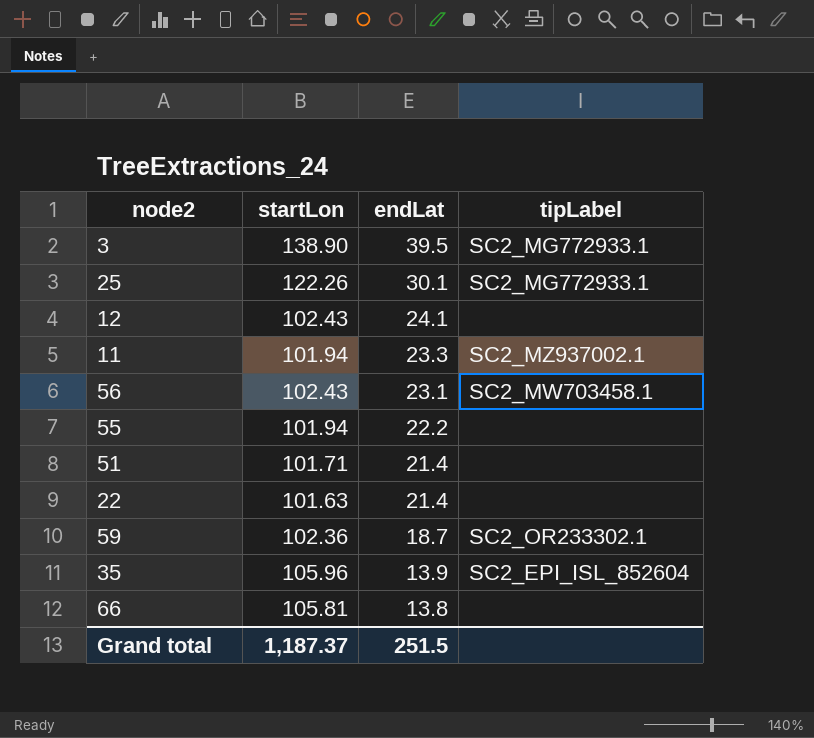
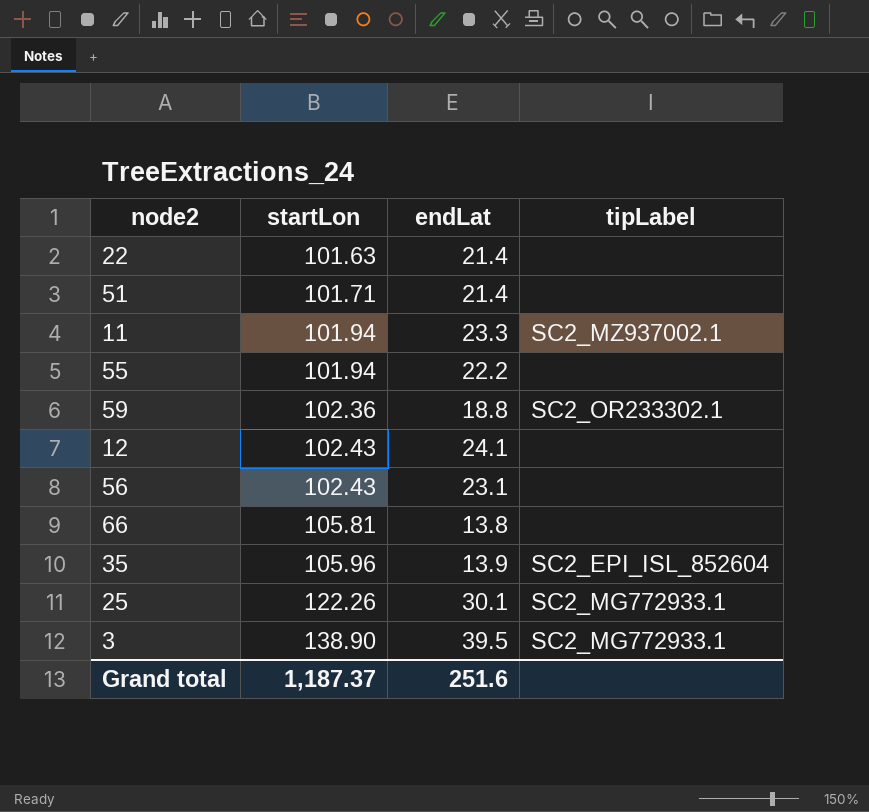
row order: endLat descending -> startLon ascending
59 | endLat: 18.7 -> 18.8
56 | tipLabel: SC2_MW703458.1 -> none
Grand total | endLat: 251.5 -> 251.6

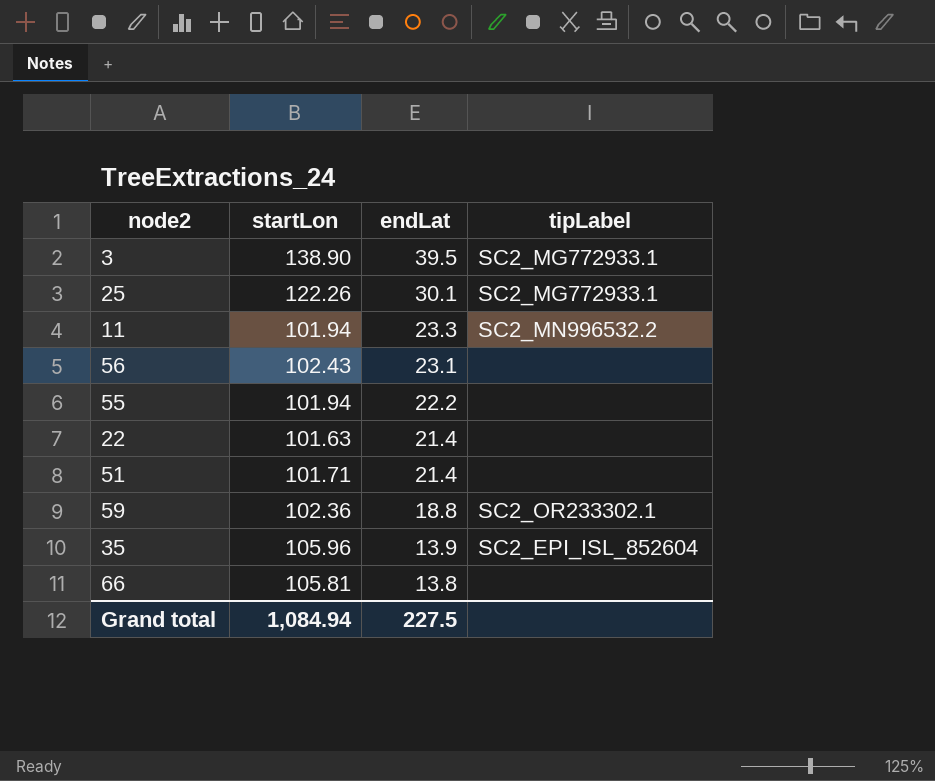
row order: startLon ascending -> endLat descending
row 12: 102.43 | 24.1 | none -> none
11 | tipLabel: SC2_MZ937002.1 -> SC2_MN996532.2
Grand total | startLon: 1,187.37 -> 1,084.94
Grand total | endLat: 251.6 -> 227.5

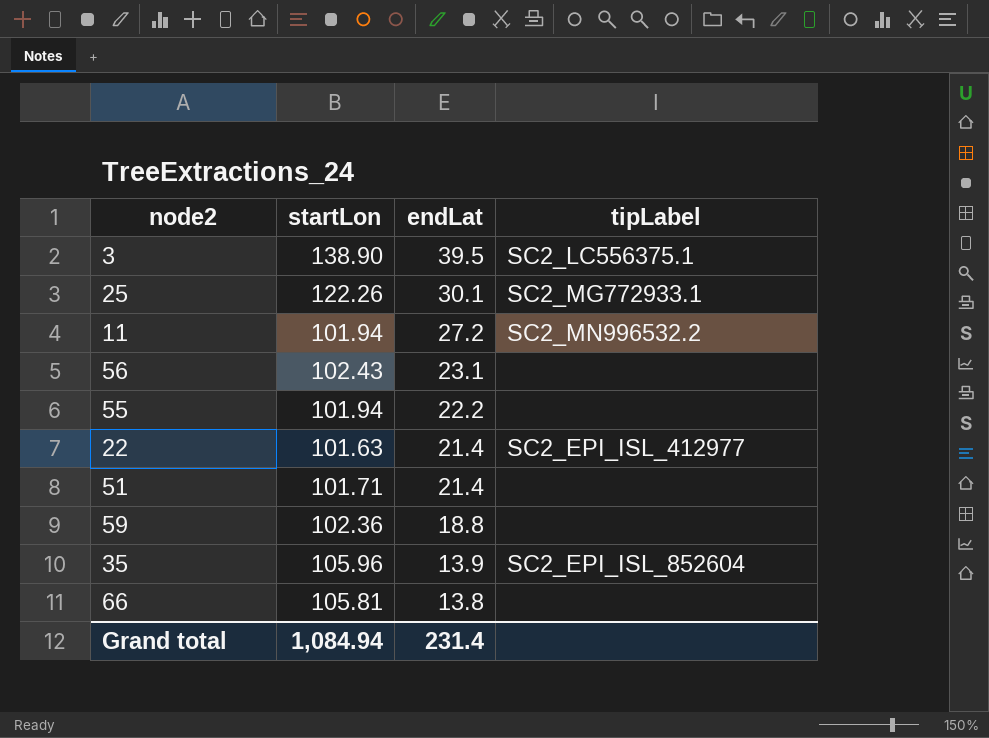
3 | tipLabel: SC2_MG772933.1 -> SC2_LC556375.1
11 | endLat: 23.3 -> 27.2
22 | tipLabel: none -> SC2_EPI_ISL_412977
59 | tipLabel: SC2_OR233302.1 -> none
Grand total | endLat: 227.5 -> 231.4

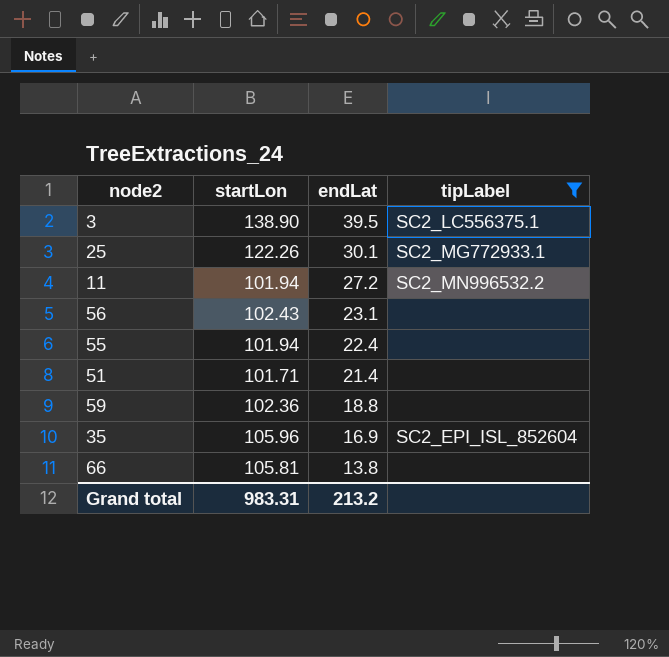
filter: none -> tipLabel != SC2_EPI_ISL_412977
55 | endLat: 22.2 -> 22.4
35 | endLat: 13.9 -> 16.9
Grand total | startLon: 1,084.94 -> 983.31
Grand total | endLat: 231.4 -> 213.2

